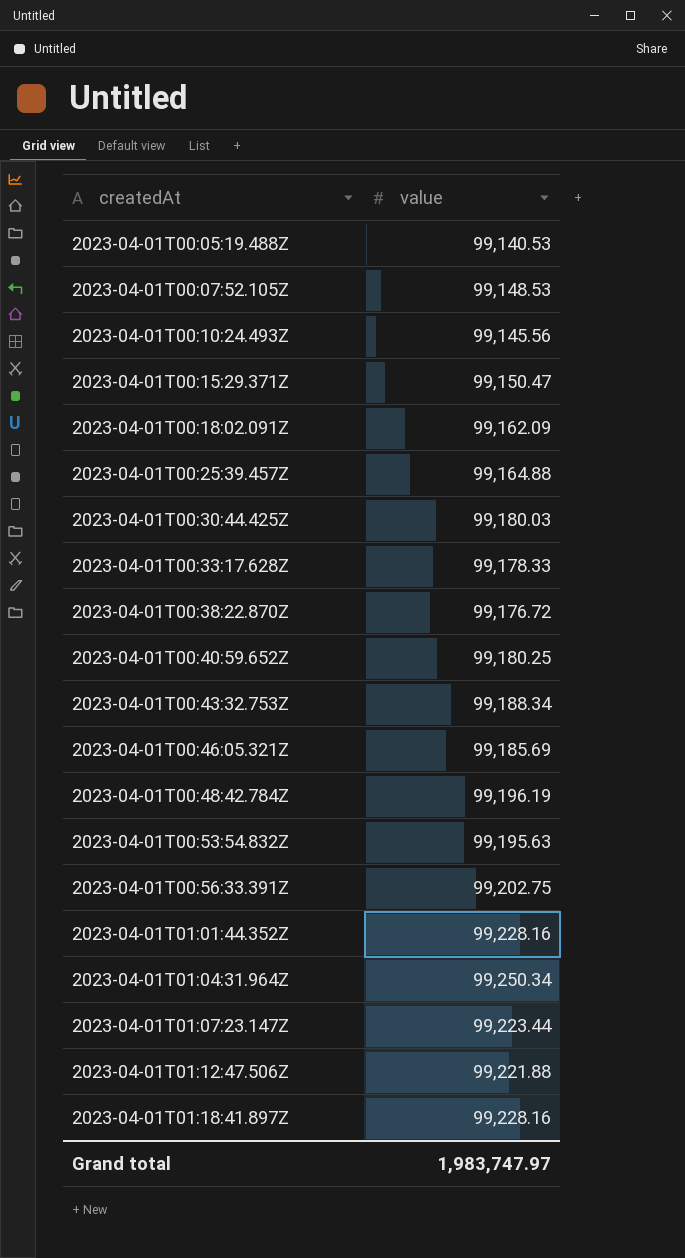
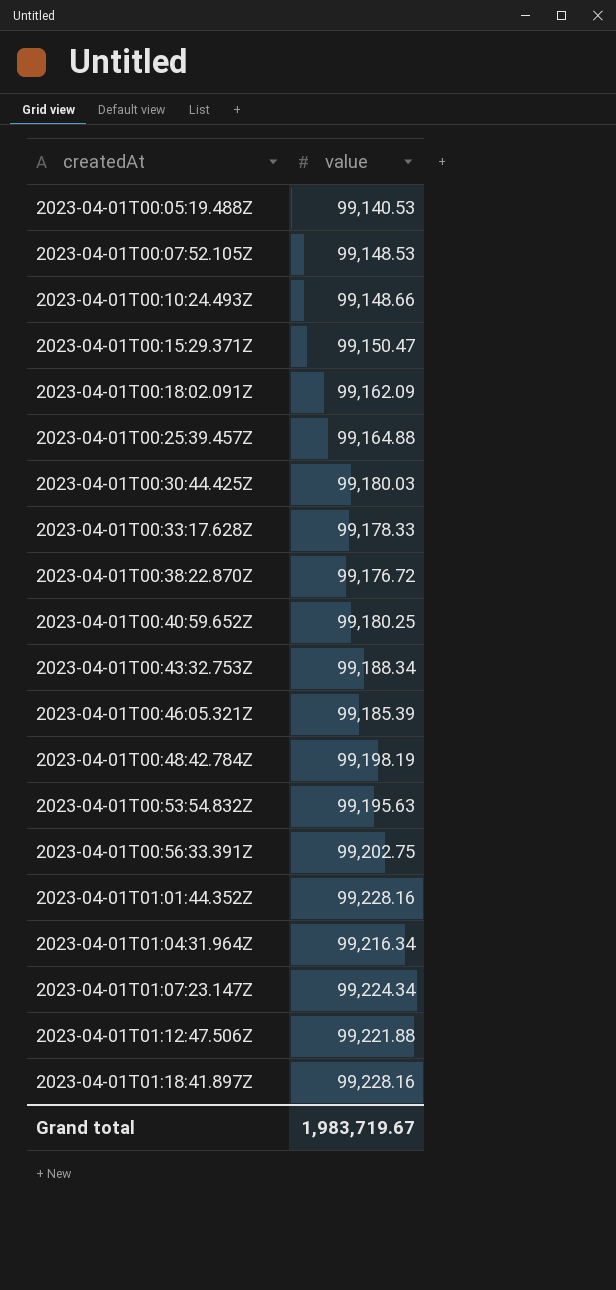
2023-04-01T00:10:24.493Z | value: 99,145.56 -> 99,148.66
2023-04-01T00:46:05.321Z | value: 99,185.69 -> 99,185.39
2023-04-01T00:48:42.784Z | value: 99,196.19 -> 99,198.19
2023-04-01T01:04:31.964Z | value: 99,250.34 -> 99,216.34
2023-04-01T01:07:23.147Z | value: 99,223.44 -> 99,224.34
Grand total | value: 1,983,747.97 -> 1,983,719.67

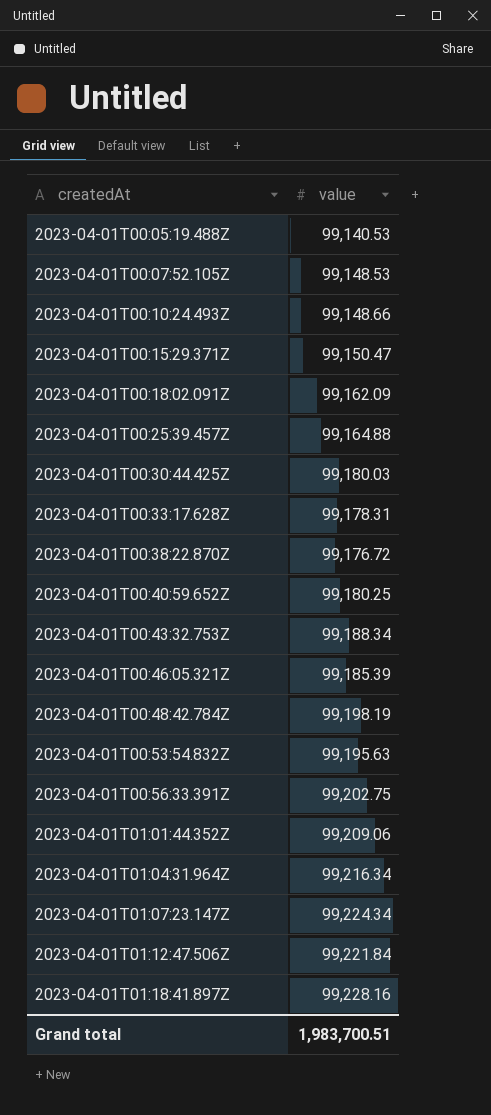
2023-04-01T00:33:17.628Z | value: 99,178.33 -> 99,178.31
2023-04-01T01:01:44.352Z | value: 99,228.16 -> 99,209.06
2023-04-01T01:12:47.506Z | value: 99,221.88 -> 99,221.84
Grand total | value: 1,983,719.67 -> 1,983,700.51

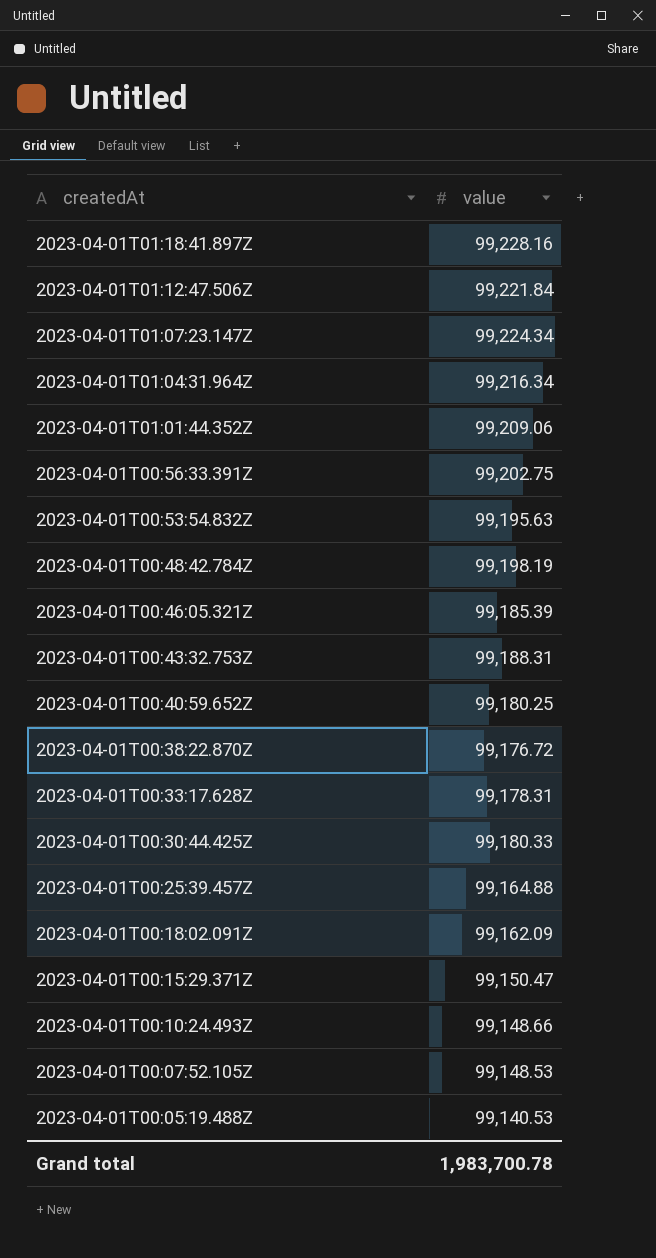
row order: createdAt ascending -> createdAt descending
2023-04-01T00:43:32.753Z | value: 99,188.34 -> 99,188.31
2023-04-01T00:30:44.425Z | value: 99,180.03 -> 99,180.33
Grand total | value: 1,983,700.51 -> 1,983,700.78

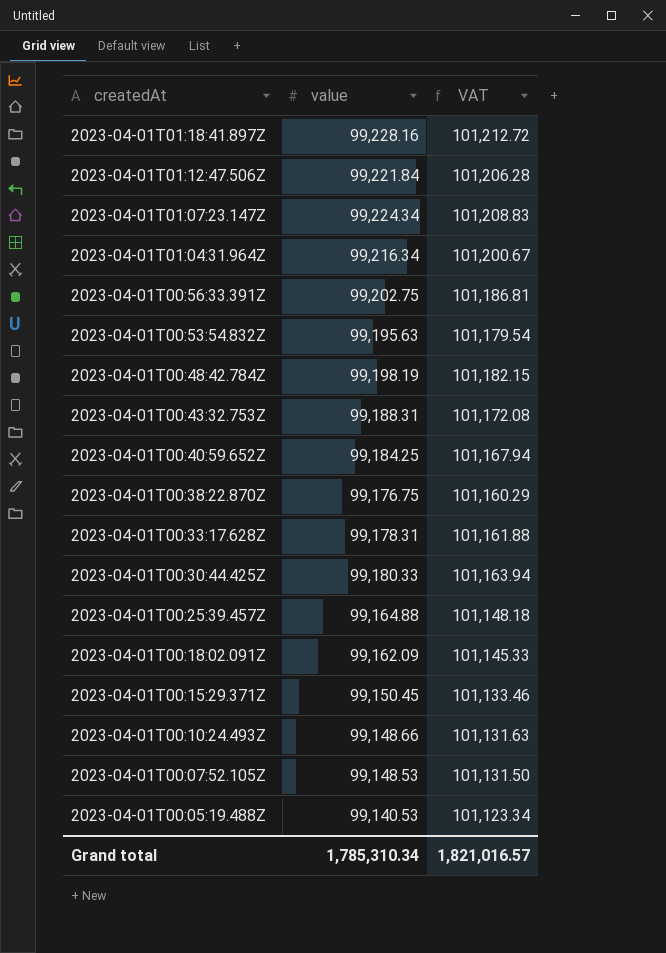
column VAT | formula: none -> [value] * 1.02
row 2023-04-01T01:01:44.352Z: 99,209.06 -> none
row 2023-04-01T00:46:05.321Z: 99,185.39 -> none
2023-04-01T00:40:59.652Z | value: 99,180.25 -> 99,184.25
2023-04-01T00:38:22.870Z | value: 99,176.72 -> 99,176.75
2023-04-01T00:15:29.371Z | value: 99,150.47 -> 99,150.45
Grand total | value: 1,983,700.78 -> 1,785,310.34

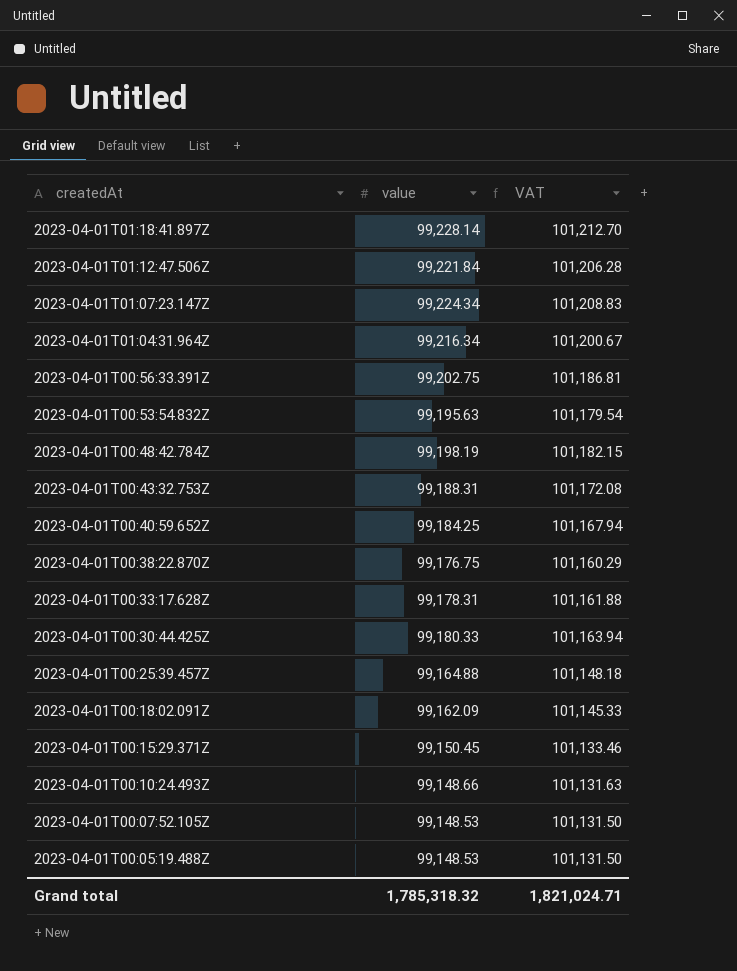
2023-04-01T01:18:41.897Z | value: 99,228.16 -> 99,228.14
2023-04-01T01:18:41.897Z | VAT: 101,212.72 -> 101,212.70
2023-04-01T00:05:19.488Z | value: 99,140.53 -> 99,148.53
2023-04-01T00:05:19.488Z | VAT: 101,123.34 -> 101,131.50
Grand total | value: 1,785,310.34 -> 1,785,318.32
Grand total | VAT: 1,821,016.57 -> 1,821,024.71

